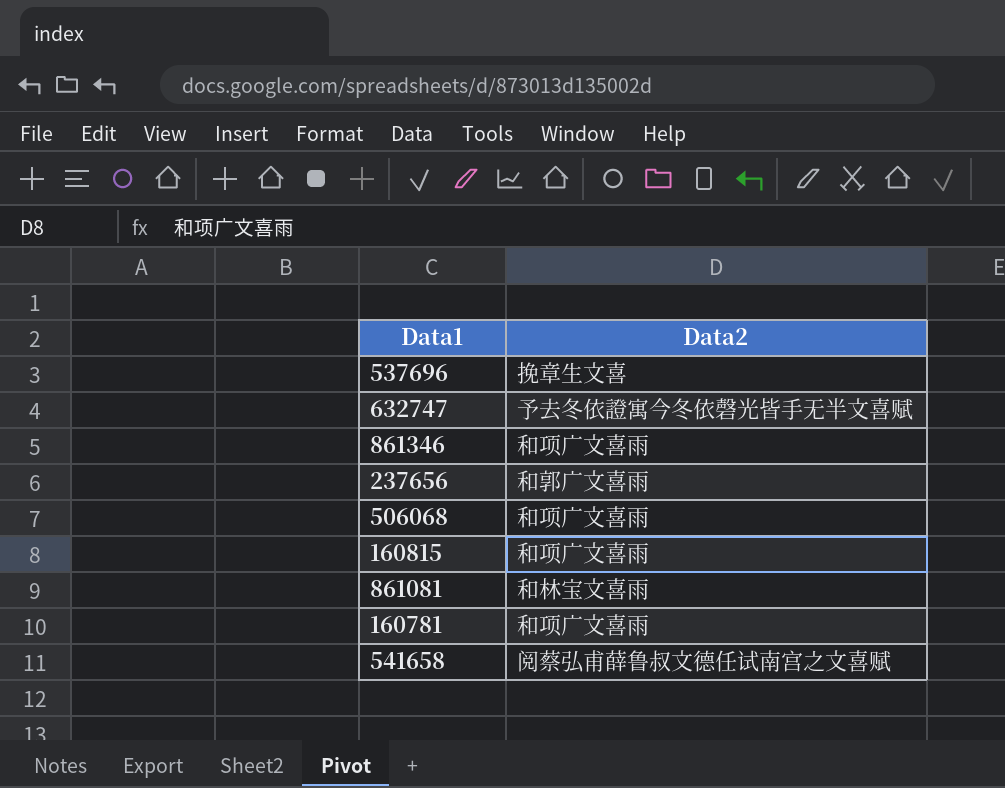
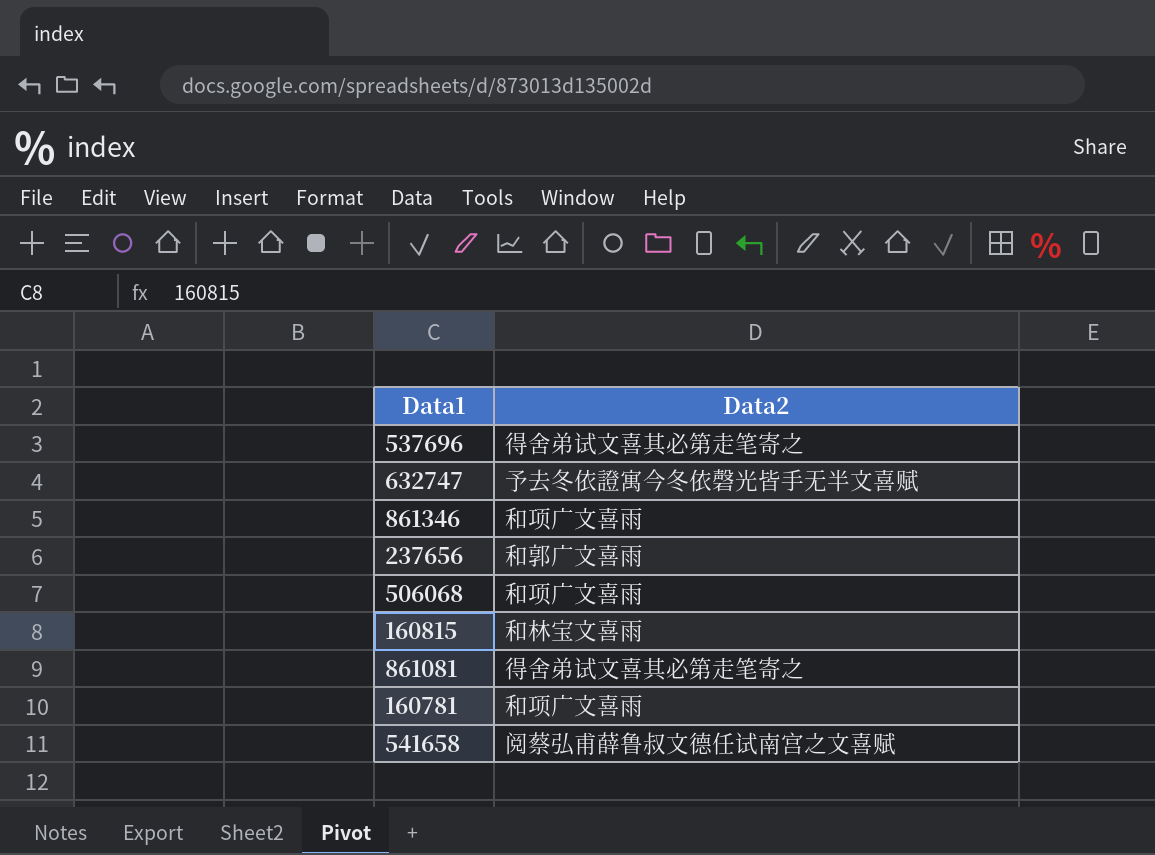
537696 | Data2: 挽章生文喜 -> 得舍弟试文喜其必第走笔寄之
160815 | Data2: 和项广文喜雨 -> 和林宝文喜雨
861081 | Data2: 和林宝文喜雨 -> 得舍弟试文喜其必第走笔寄之

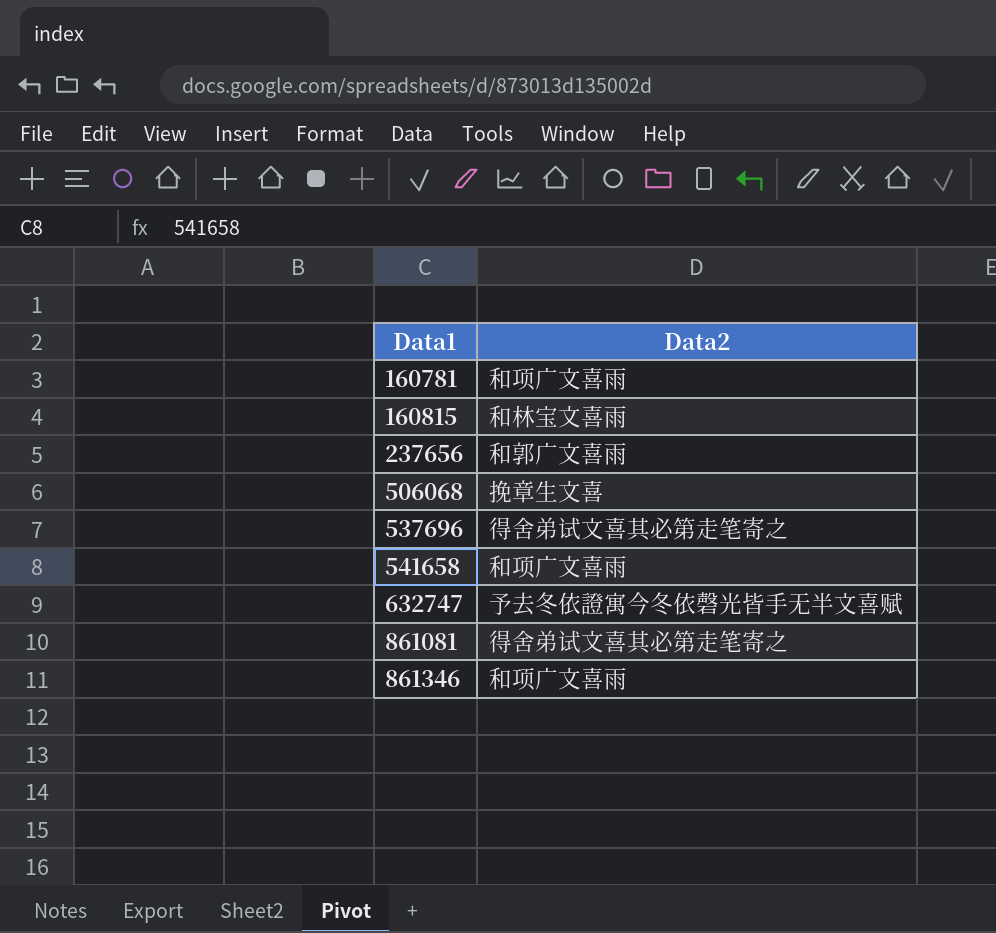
row order: none -> Data1 ascending
506068 | Data2: 和项广文喜雨 -> 挽章生文喜
541658 | Data2: 阅蔡弘甫薛鲁叔文德任试南宫之文喜赋 -> 和项广文喜雨

